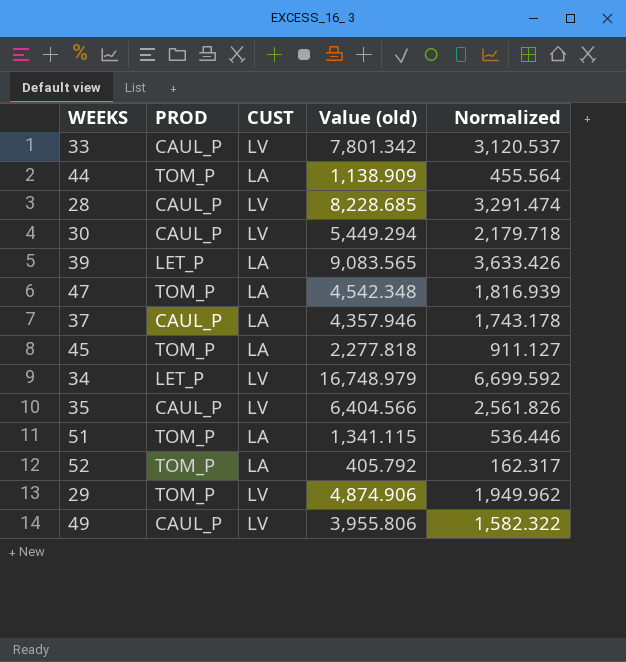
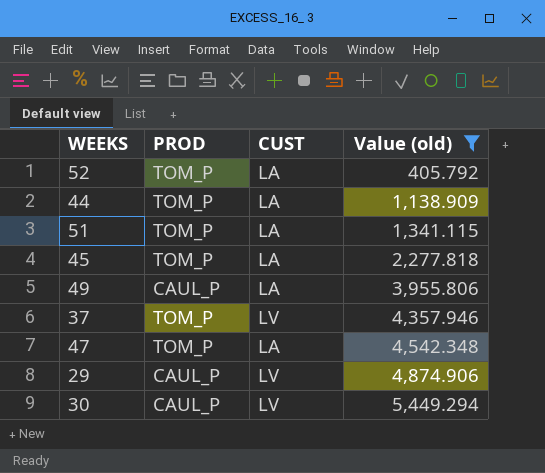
filter: none -> Value (old) <= 5,449.294
row order: none -> Value (old) ascending
column Normalized | formula: [Value (old)] * 0.4 -> none
49 | CUST: LV -> LA
37 | PROD: CAUL_P -> TOM_P
37 | CUST: LA -> LV
29 | PROD: TOM_P -> CAUL_P

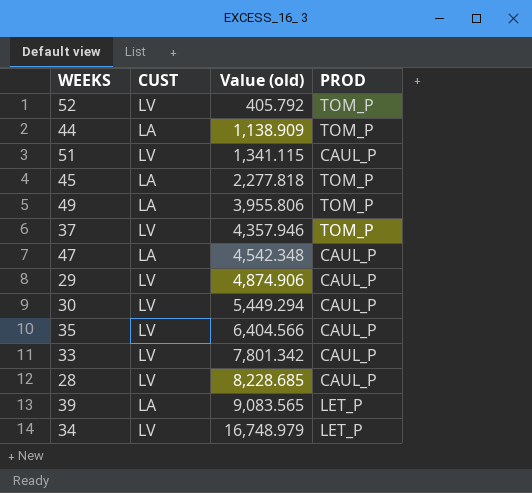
filter: Value (old) <= 5,449.294 -> none
column PROD | position: 2 -> 4
52 | CUST: LA -> LV
51 | CUST: LA -> LV
51 | PROD: TOM_P -> CAUL_P
49 | PROD: CAUL_P -> TOM_P
47 | PROD: TOM_P -> CAUL_P

